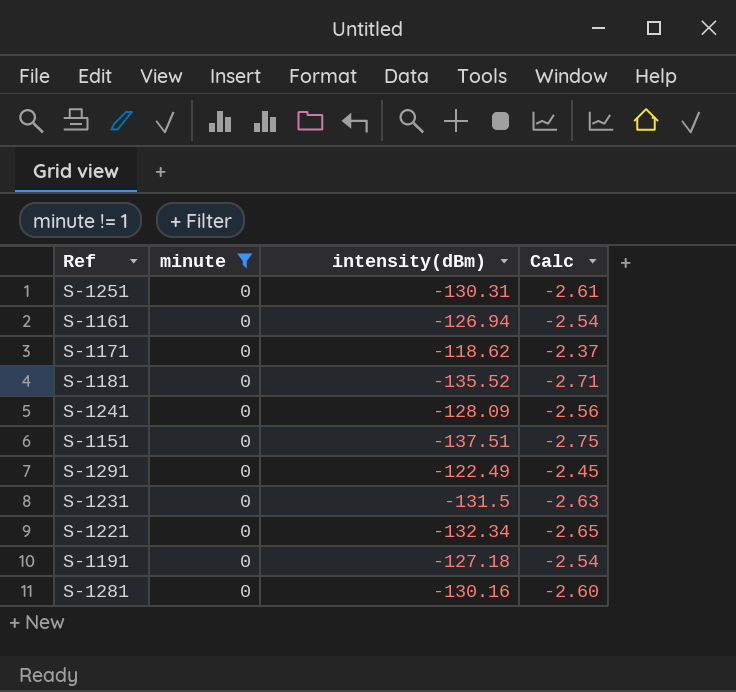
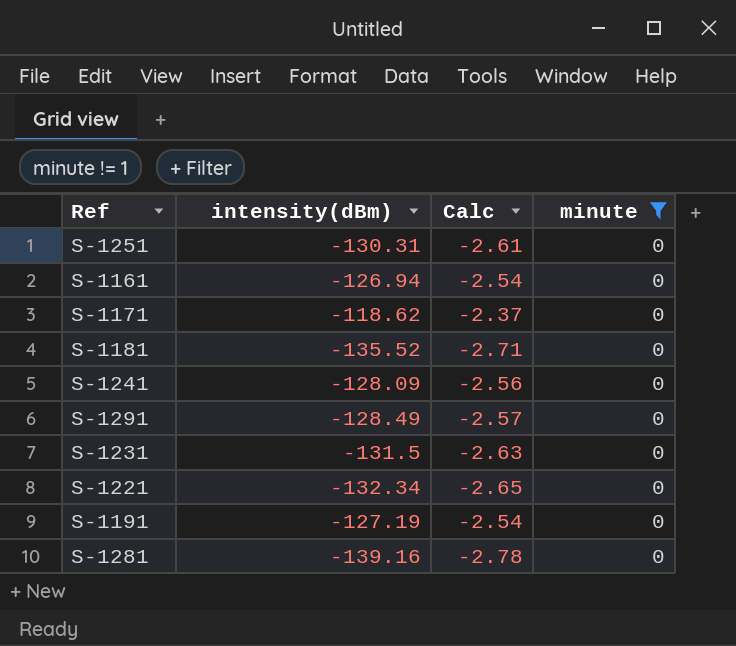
column minute | position: 2 -> 4
row S-1151: 0 | -137.51 | -2.75 -> none
S-1291 | intensity(dBm): -122.49 -> -128.49
S-1291 | Calc: -2.45 -> -2.57
S-1191 | intensity(dBm): -127.18 -> -127.19
S-1281 | intensity(dBm): -130.16 -> -139.16
S-1281 | Calc: -2.60 -> -2.78

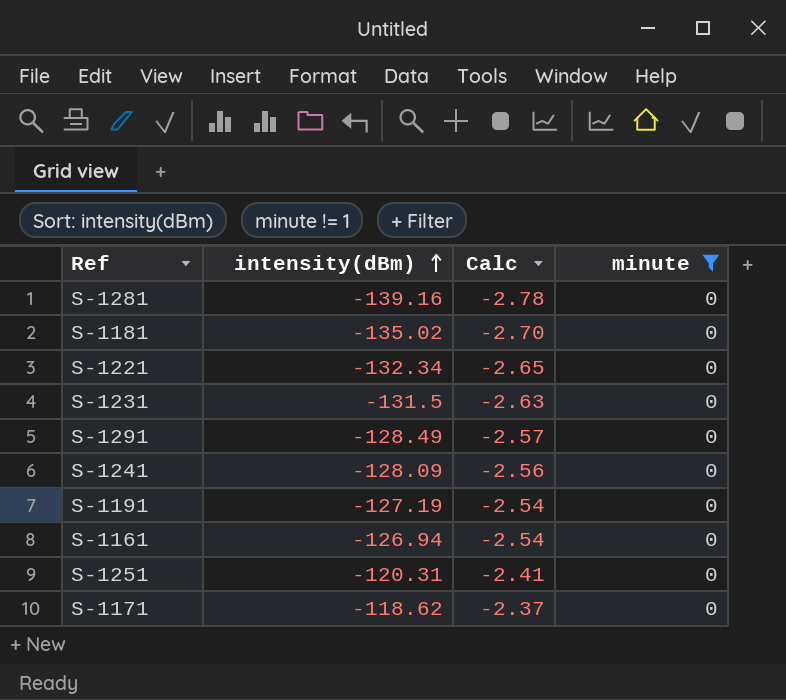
row order: none -> intensity(dBm) ascending
S-1181 | intensity(dBm): -135.52 -> -135.02
S-1181 | Calc: -2.71 -> -2.70
S-1251 | intensity(dBm): -130.31 -> -120.31
S-1251 | Calc: -2.61 -> -2.41

